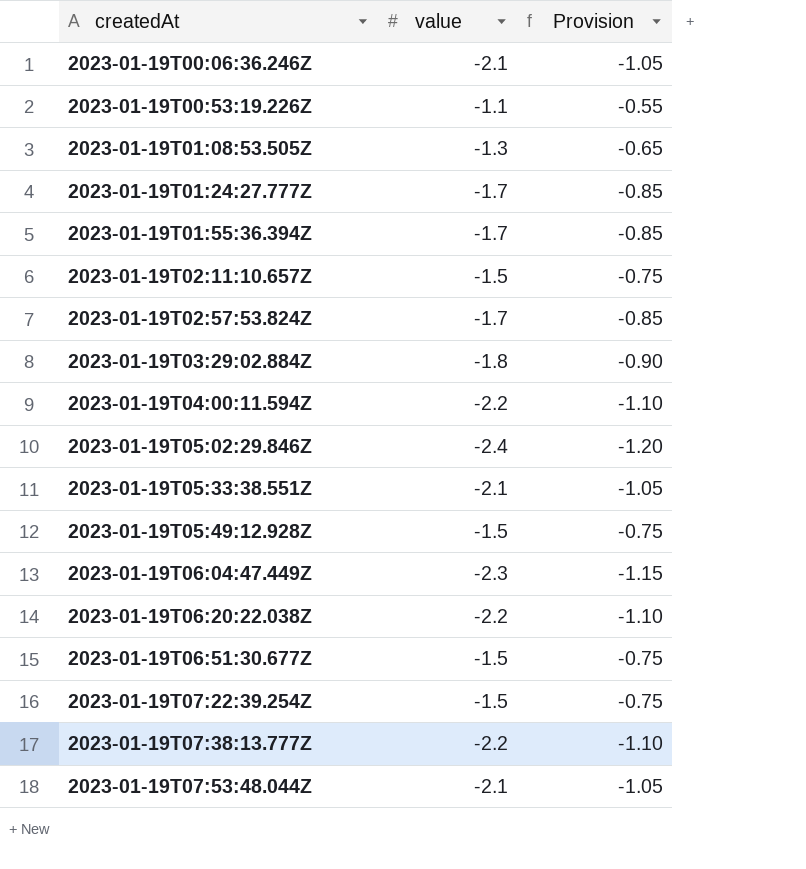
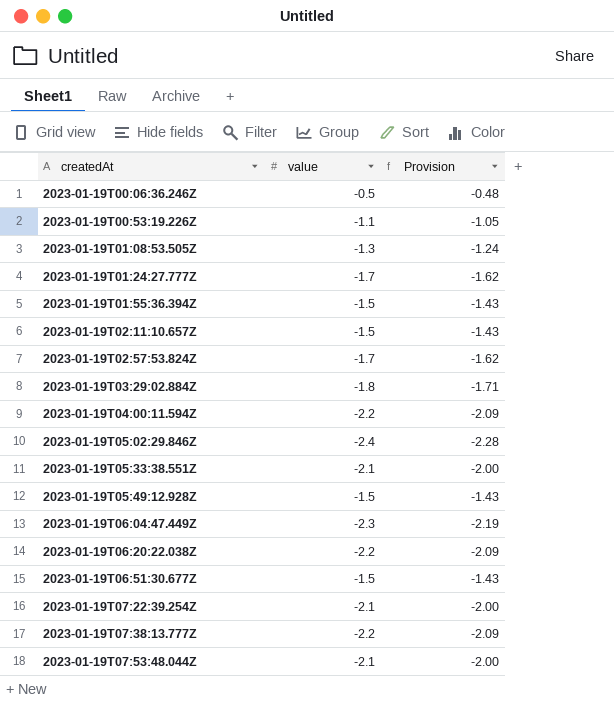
column Provision | formula: [value] * 0.5 -> [value] * 0.95
2023-01-19T00:06:36.246Z | value: -2.1 -> -0.5
2023-01-19T01:55:36.394Z | value: -1.7 -> -1.5
2023-01-19T07:22:39.254Z | value: -1.5 -> -2.1

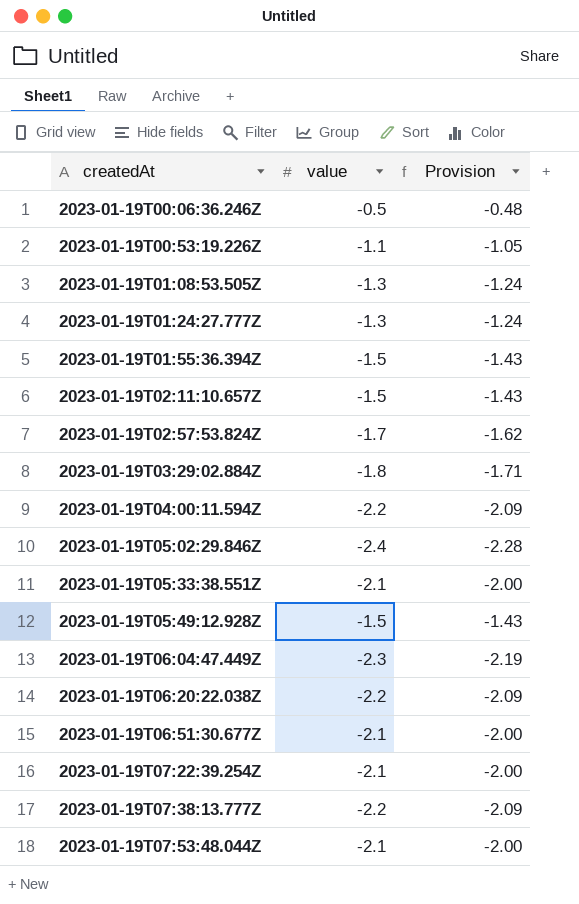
2023-01-19T01:24:27.777Z | value: -1.7 -> -1.3
2023-01-19T01:24:27.777Z | Provision: -1.62 -> -1.24
2023-01-19T06:51:30.677Z | value: -1.5 -> -2.1
2023-01-19T06:51:30.677Z | Provision: -1.43 -> -2.00

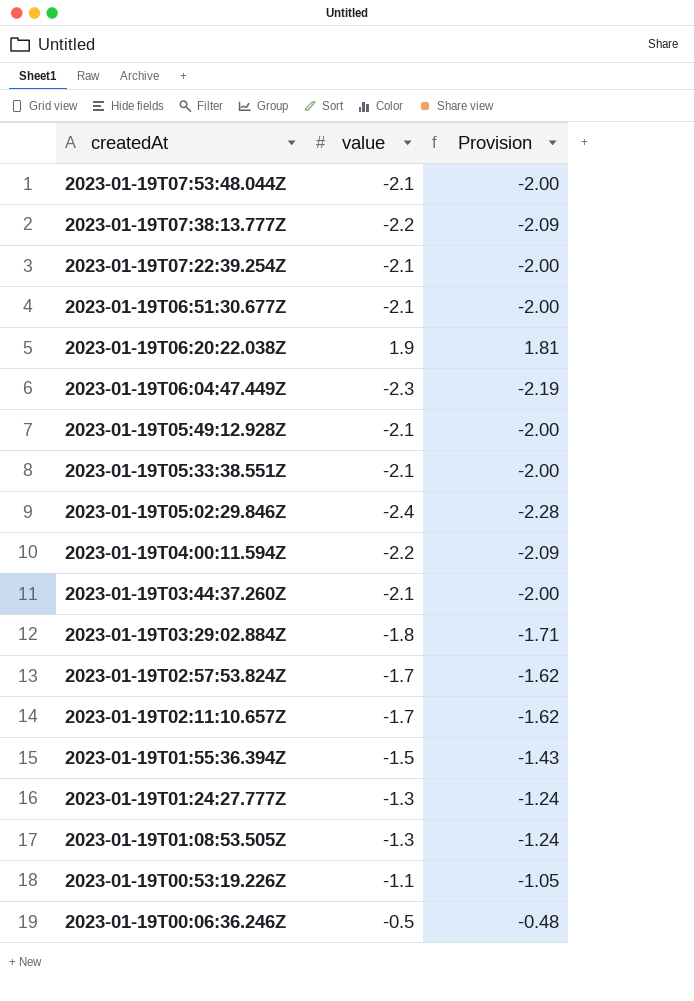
row order: createdAt ascending -> createdAt descending
2023-01-19T06:20:22.038Z | value: -2.2 -> 1.9
2023-01-19T06:20:22.038Z | Provision: -2.09 -> 1.81
2023-01-19T05:49:12.928Z | value: -1.5 -> -2.1
2023-01-19T05:49:12.928Z | Provision: -1.43 -> -2.00
row 2023-01-19T03:44:37.260Z: none -> -2.1 | -2.00
2023-01-19T02:11:10.657Z | value: -1.5 -> -1.7
2023-01-19T02:11:10.657Z | Provision: -1.43 -> -1.62

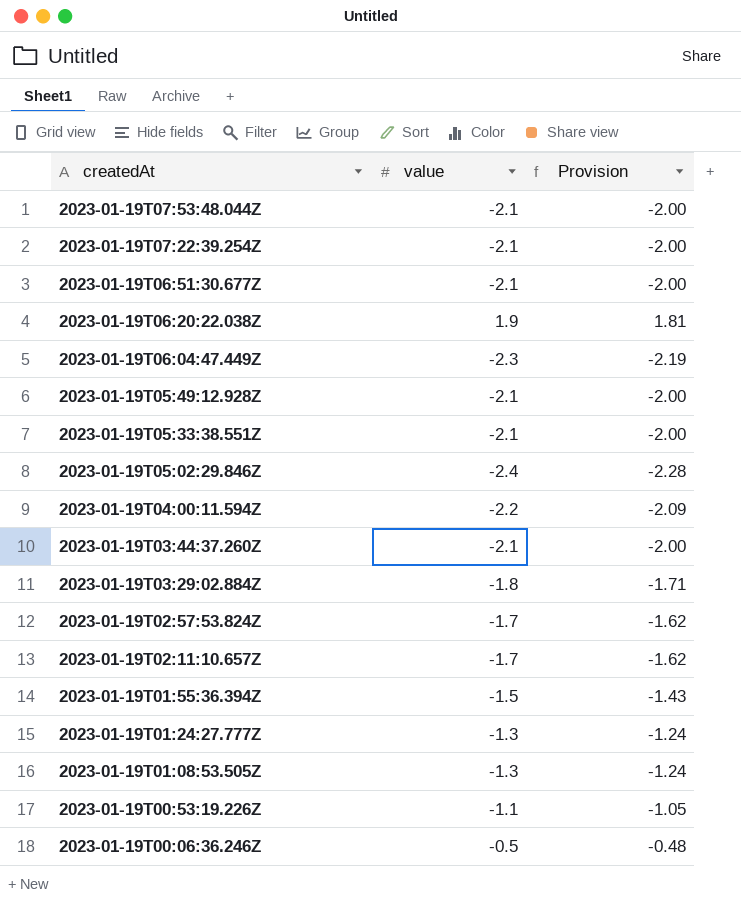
row 2023-01-19T07:38:13.777Z: -2.2 | -2.09 -> none

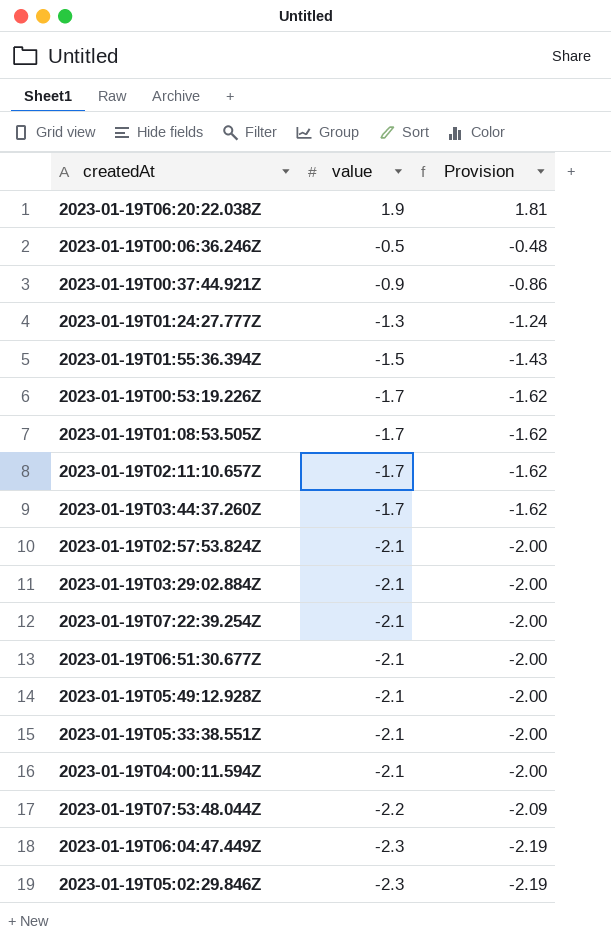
row order: createdAt descending -> value descending
row 2023-01-19T00:37:44.921Z: none -> -0.9 | -0.86
2023-01-19T00:53:19.226Z | value: -1.1 -> -1.7
2023-01-19T00:53:19.226Z | Provision: -1.05 -> -1.62
2023-01-19T01:08:53.505Z | value: -1.3 -> -1.7
2023-01-19T01:08:53.505Z | Provision: -1.24 -> -1.62
2023-01-19T03:44:37.260Z | value: -2.1 -> -1.7
2023-01-19T03:44:37.260Z | Provision: -2.00 -> -1.62
2023-01-19T02:57:53.824Z | value: -1.7 -> -2.1
2023-01-19T02:57:53.824Z | Provision: -1.62 -> -2.00
2023-01-19T03:29:02.884Z | value: -1.8 -> -2.1
2023-01-19T03:29:02.884Z | Provision: -1.71 -> -2.00
2023-01-19T04:00:11.594Z | value: -2.2 -> -2.1
2023-01-19T04:00:11.594Z | Provision: -2.09 -> -2.00
2023-01-19T07:53:48.044Z | value: -2.1 -> -2.2
2023-01-19T07:53:48.044Z | Provision: -2.00 -> -2.09
2023-01-19T05:02:29.846Z | value: -2.4 -> -2.3
2023-01-19T05:02:29.846Z | Provision: -2.28 -> -2.19

